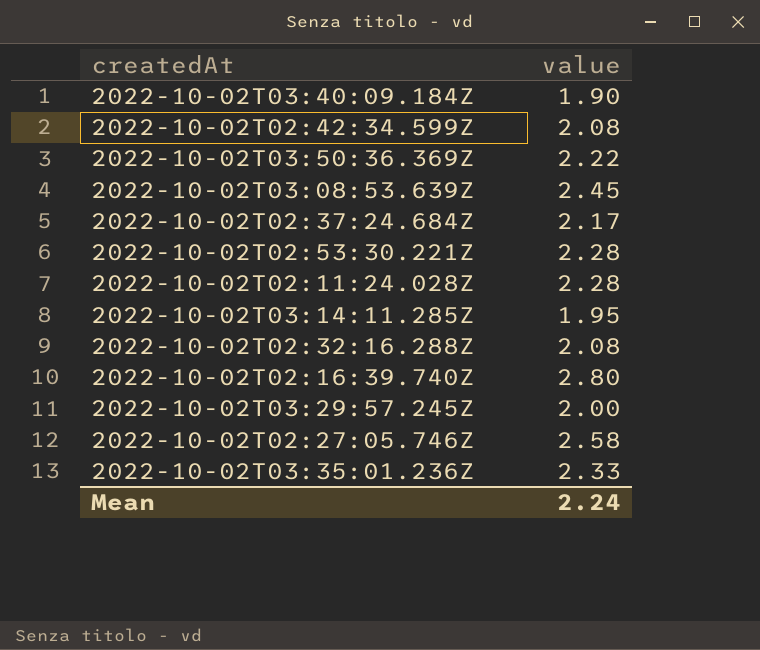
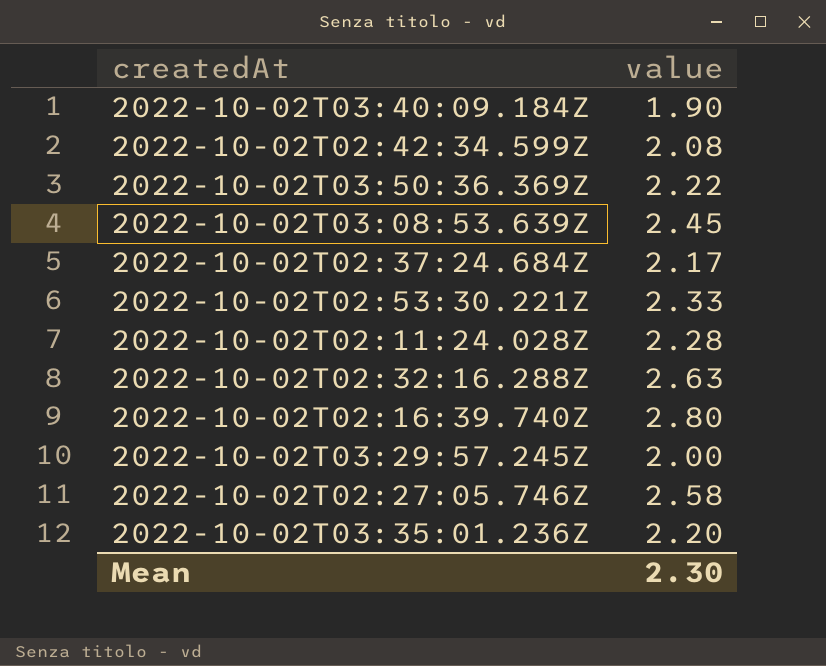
row 2022-10-02T03:14:11.285Z: 1.95 -> none
2022-10-02T02:53:30.221Z | value: 2.28 -> 2.33
2022-10-02T02:32:16.288Z | value: 2.08 -> 2.63
2022-10-02T03:35:01.236Z | value: 2.33 -> 2.20
Mean | value: 2.24 -> 2.30

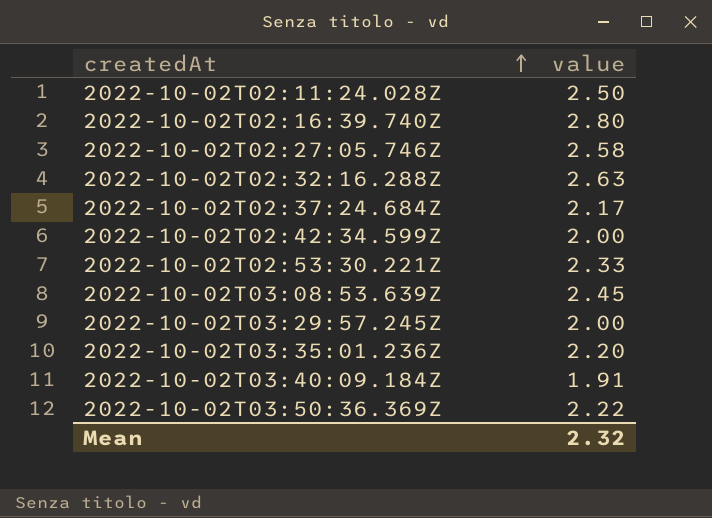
row order: none -> createdAt ascending
2022-10-02T02:11:24.028Z | value: 2.28 -> 2.50
2022-10-02T02:42:34.599Z | value: 2.08 -> 2.00
2022-10-02T03:40:09.184Z | value: 1.90 -> 1.91
Mean | value: 2.30 -> 2.32

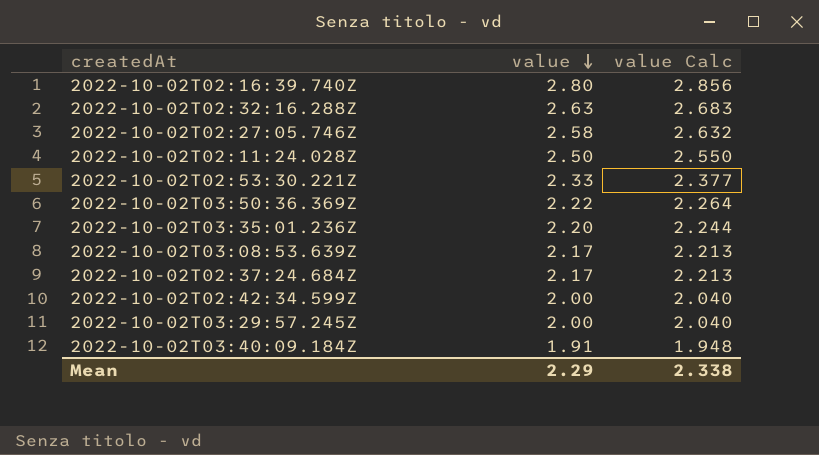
row order: createdAt ascending -> value descending
column value Calc | formula: none -> [value] * 1.02
2022-10-02T03:08:53.639Z | value: 2.45 -> 2.17
Mean | value: 2.32 -> 2.29

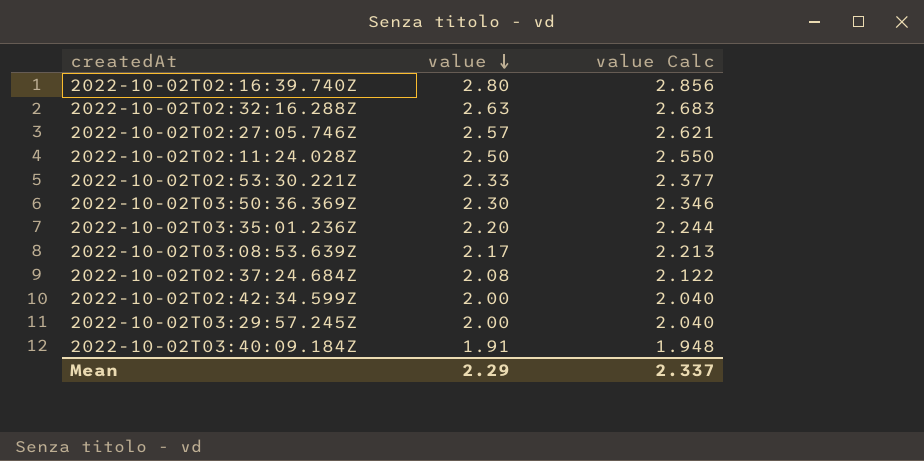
2022-10-02T02:27:05.746Z | value: 2.58 -> 2.57
2022-10-02T02:27:05.746Z | value Calc: 2.632 -> 2.621
2022-10-02T03:50:36.369Z | value: 2.22 -> 2.30
2022-10-02T03:50:36.369Z | value Calc: 2.264 -> 2.346
2022-10-02T02:37:24.684Z | value: 2.17 -> 2.08
2022-10-02T02:37:24.684Z | value Calc: 2.213 -> 2.122
Mean | value Calc: 2.338 -> 2.337

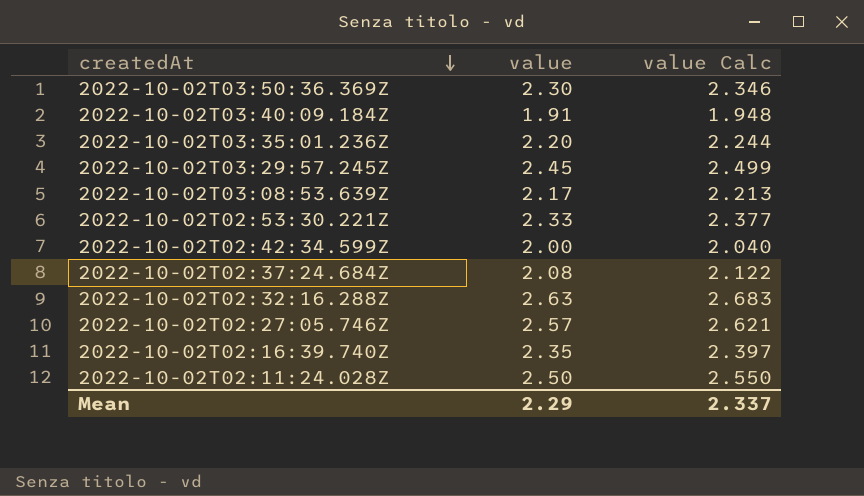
row order: value descending -> createdAt descending
2022-10-02T03:29:57.245Z | value: 2.00 -> 2.45
2022-10-02T03:29:57.245Z | value Calc: 2.040 -> 2.499
2022-10-02T02:16:39.740Z | value: 2.80 -> 2.35
2022-10-02T02:16:39.740Z | value Calc: 2.856 -> 2.397

